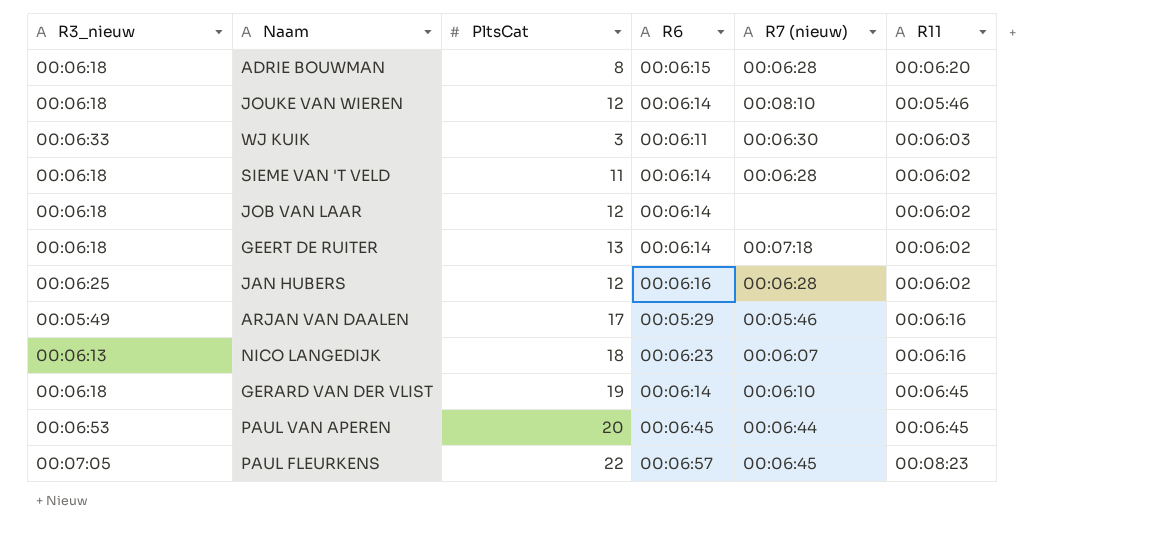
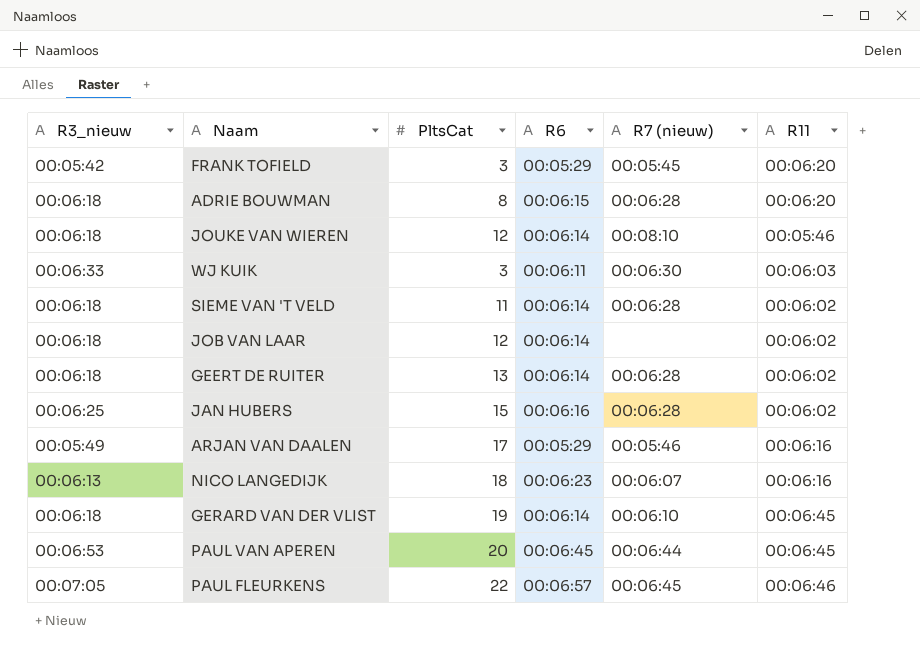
row FRANK TOFIELD: none -> 00:05:42 | 3 | 00:05:29 | 00:05:45 | 00:06:20
GEERT DE RUITER | R7 (nieuw): 00:07:18 -> 00:06:28
JAN HUBERS | PltsCat: 12 -> 15
PAUL FLEURKENS | R11: 00:08:23 -> 00:06:46

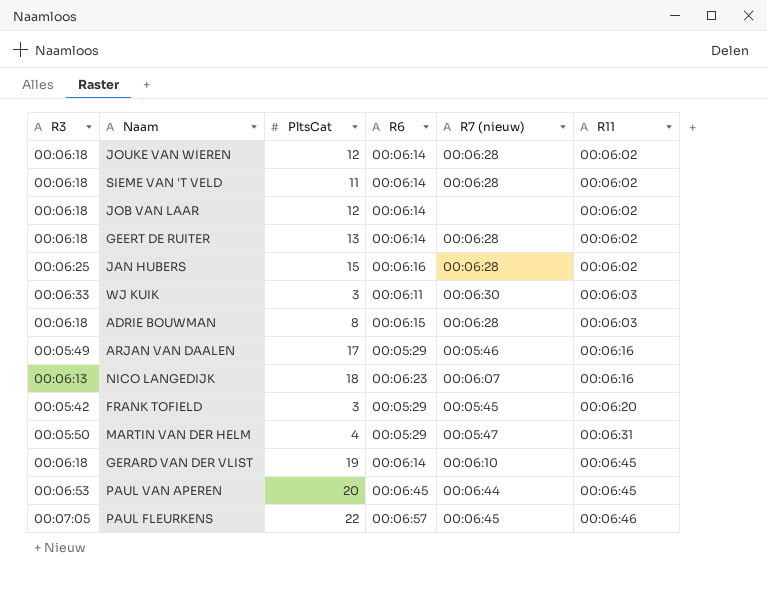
row order: none -> R11 ascending
column name: R3_nieuw -> R3
JOUKE VAN WIEREN | R7 (nieuw): 00:08:10 -> 00:06:28
JOUKE VAN WIEREN | R11: 00:05:46 -> 00:06:02
ADRIE BOUWMAN | R11: 00:06:20 -> 00:06:03
row MARTIN VAN DER HELM: none -> 00:05:50 | 4 | 00:05:29 | 00:05:47 | 00:06:31

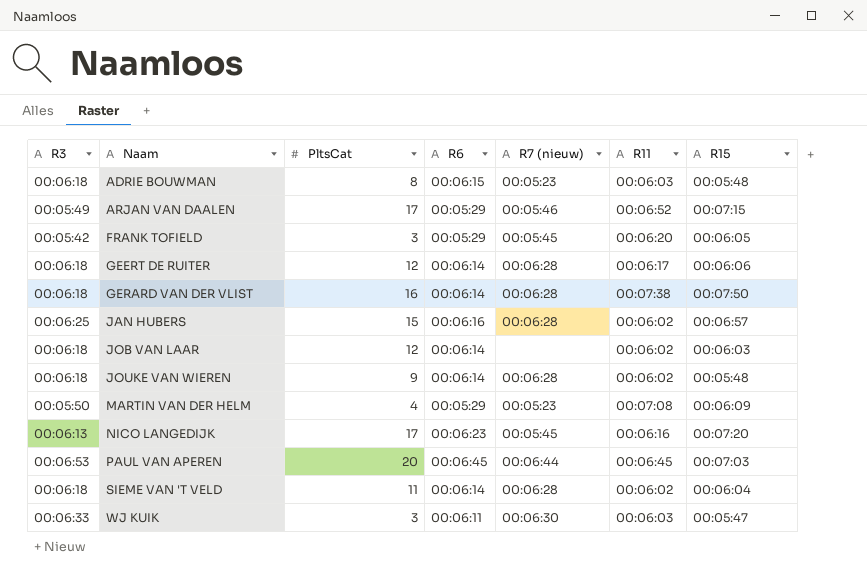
row order: R11 ascending -> Naam ascending
column R15 | position: none -> 7
row PAUL FLEURKENS: 00:07:05 | 22 | 00:06:57 | 00:06:45 | 00:06:46 -> none
ADRIE BOUWMAN | R7 (nieuw): 00:06:28 -> 00:05:23
ARJAN VAN DAALEN | R11: 00:06:16 -> 00:06:52
GEERT DE RUITER | PltsCat: 13 -> 12
GEERT DE RUITER | R11: 00:06:02 -> 00:06:17
GERARD VAN DER VLIST | PltsCat: 19 -> 16
GERARD VAN DER VLIST | R7 (nieuw): 00:06:10 -> 00:06:28
GERARD VAN DER VLIST | R11: 00:06:45 -> 00:07:38
JOUKE VAN WIEREN | PltsCat: 12 -> 9
MARTIN VAN DER HELM | R7 (nieuw): 00:05:47 -> 00:05:23
MARTIN VAN DER HELM | R11: 00:06:31 -> 00:07:08
NICO LANGEDIJK | PltsCat: 18 -> 17
NICO LANGEDIJK | R7 (nieuw): 00:06:07 -> 00:05:45

